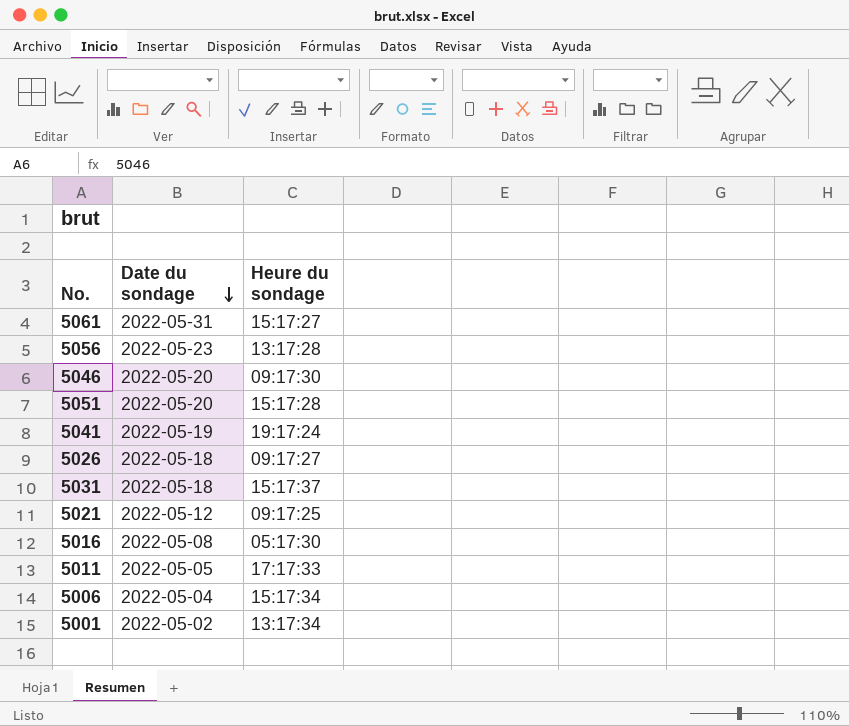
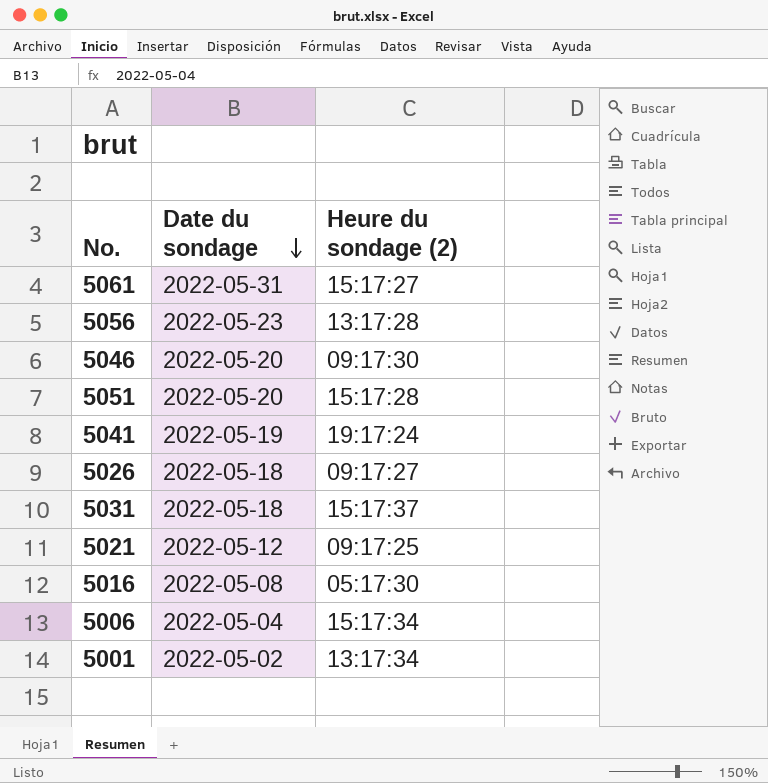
column name: Heure du sondage -> Heure du sondage (2)
row 5011: 2022-05-05 | 17:17:33 -> none

